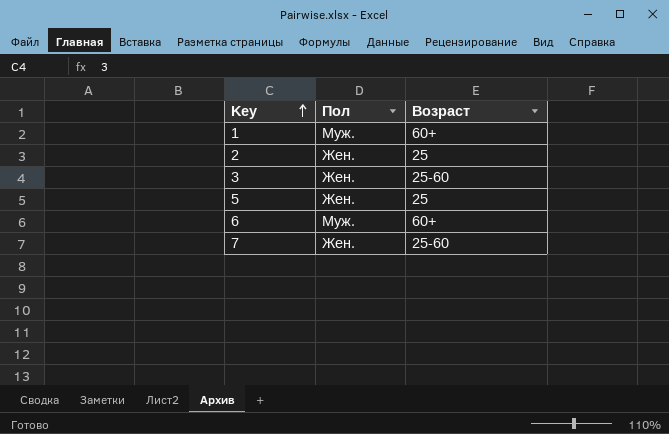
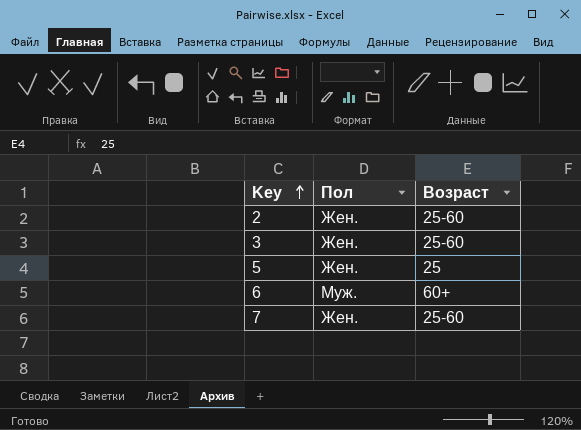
row 1: Муж. | 60+ -> none
2 | Возраст: 25 -> 25-60

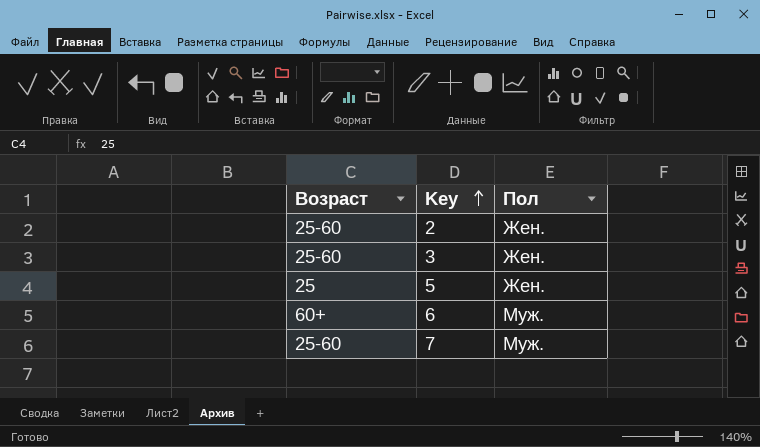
column Возраст | position: 3 -> 1
7 | Пол: Жен. -> Муж.

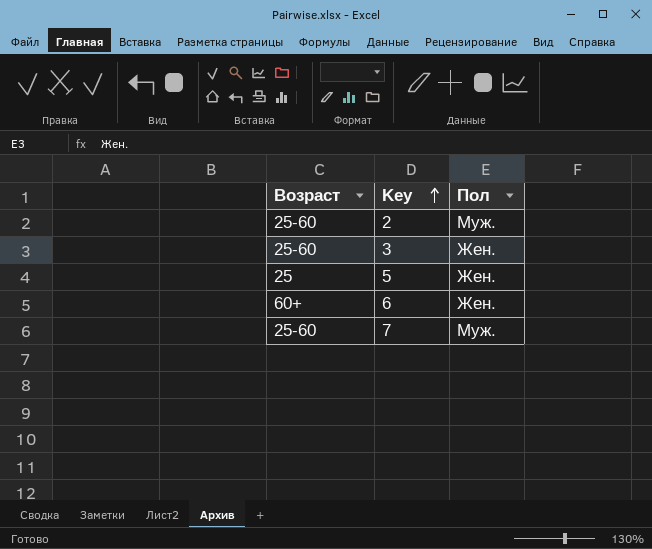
2 | Пол: Жен. -> Муж.
6 | Пол: Муж. -> Жен.

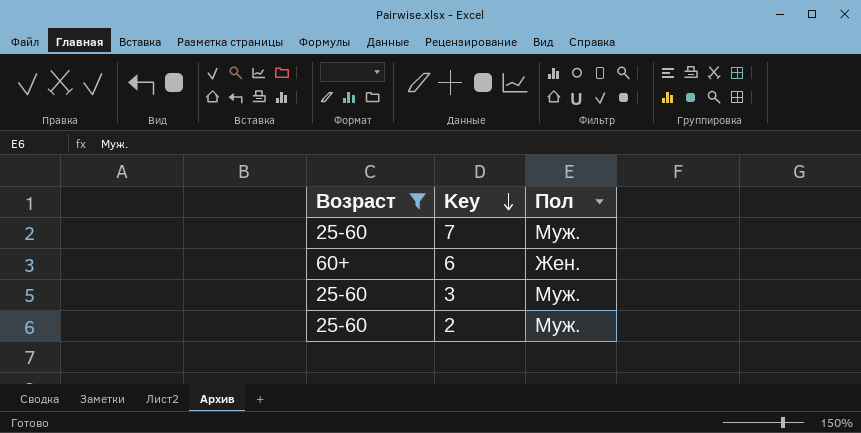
filter: none -> Возраст != 25
row order: Key ascending -> Key descending
3 | Пол: Жен. -> Муж.

